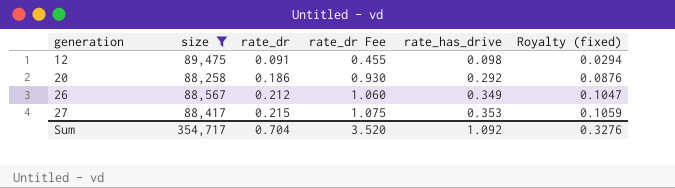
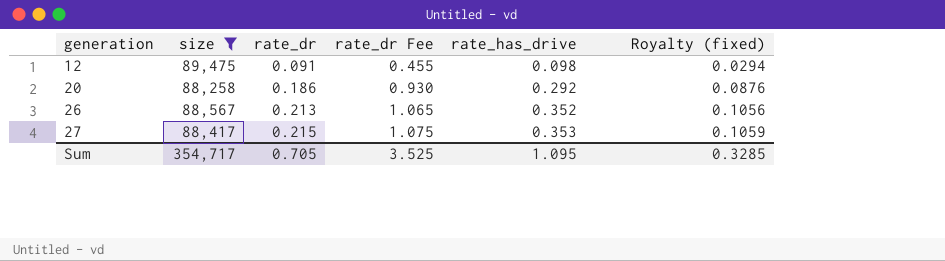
26 | rate_dr: 0.212 -> 0.213
26 | rate_dr Fee: 1.060 -> 1.065
26 | rate_has_drive: 0.349 -> 0.352
26 | Royalty (fixed): 0.1047 -> 0.1056
Sum | rate_dr: 0.704 -> 0.705
Sum | rate_dr Fee: 3.520 -> 3.525
Sum | rate_has_drive: 1.092 -> 1.095
Sum | Royalty (fixed): 0.3276 -> 0.3285

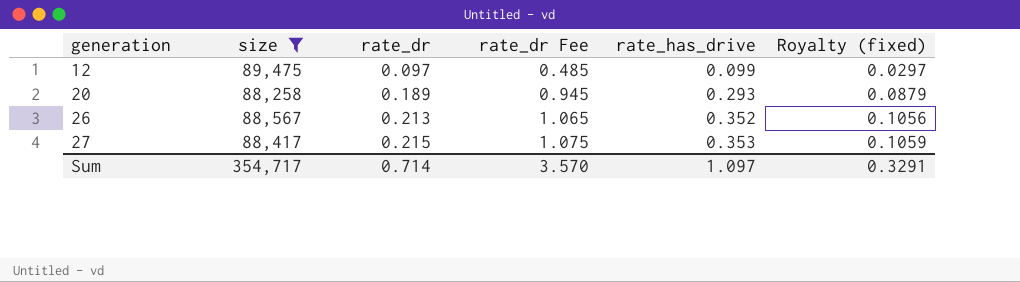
12 | rate_dr: 0.091 -> 0.097
12 | rate_dr Fee: 0.455 -> 0.485
12 | rate_has_drive: 0.098 -> 0.099
12 | Royalty (fixed): 0.0294 -> 0.0297
20 | rate_dr: 0.186 -> 0.189
20 | rate_dr Fee: 0.930 -> 0.945
20 | rate_has_drive: 0.292 -> 0.293
20 | Royalty (fixed): 0.0876 -> 0.0879
Sum | rate_dr: 0.705 -> 0.714
Sum | rate_dr Fee: 3.525 -> 3.570
Sum | rate_has_drive: 1.095 -> 1.097
Sum | Royalty (fixed): 0.3285 -> 0.3291

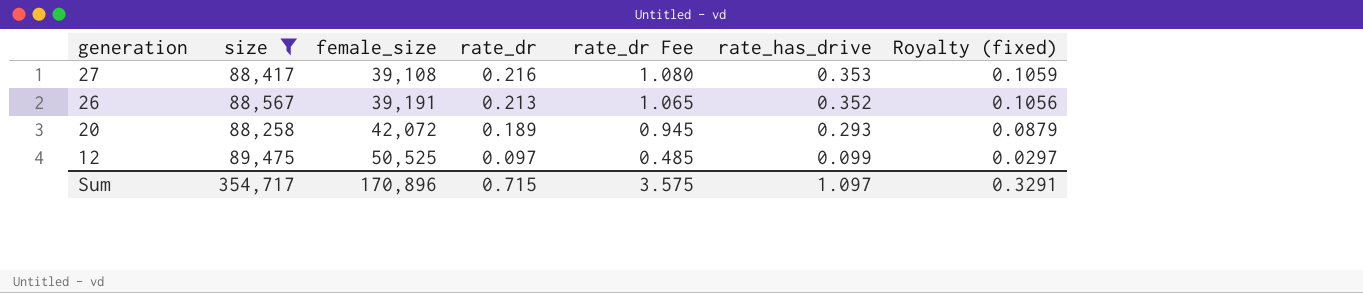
row order: generation ascending -> generation descending
column female_size | position: none -> 3
27 | rate_dr: 0.215 -> 0.216
27 | rate_dr Fee: 1.075 -> 1.080
Sum | rate_dr: 0.714 -> 0.715
Sum | rate_dr Fee: 3.570 -> 3.575

